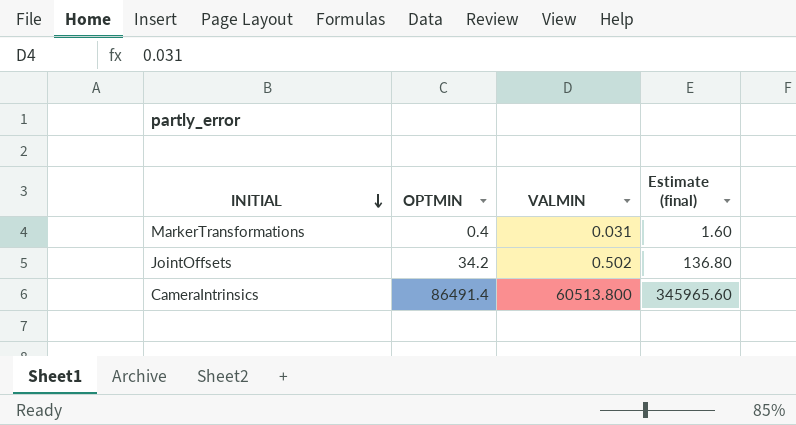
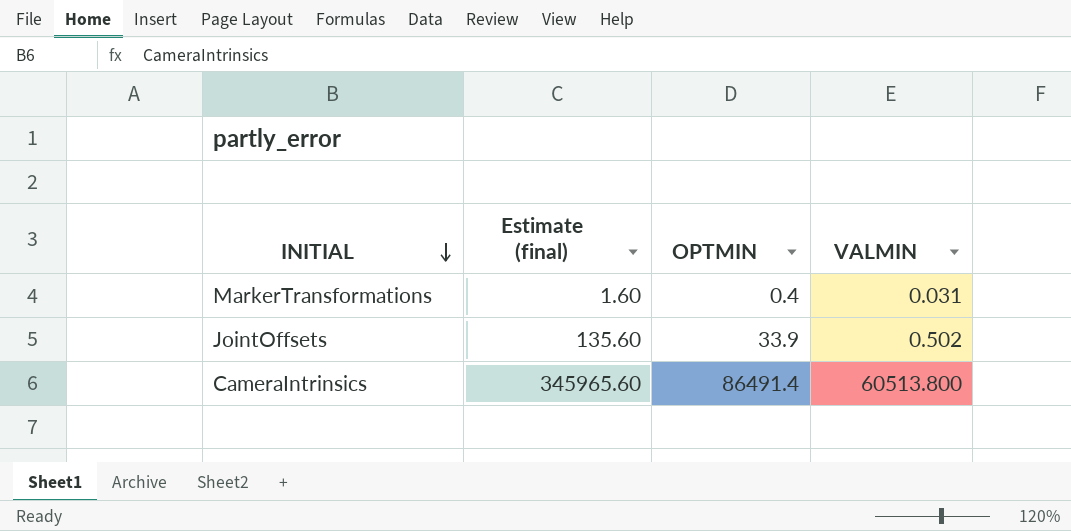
column Estimate (final) | position: 4 -> 2
JointOffsets | Estimate (final): 136.80 -> 135.60
JointOffsets | OPTMIN: 34.2 -> 33.9

